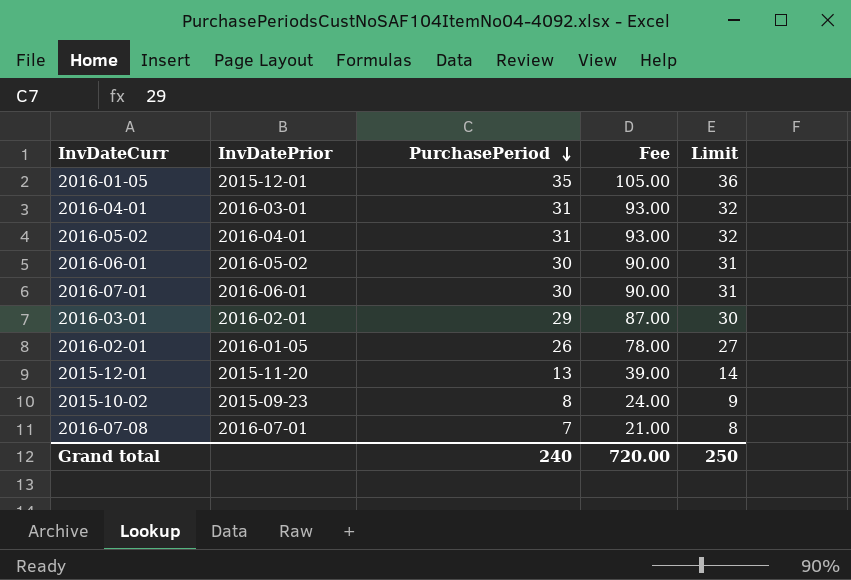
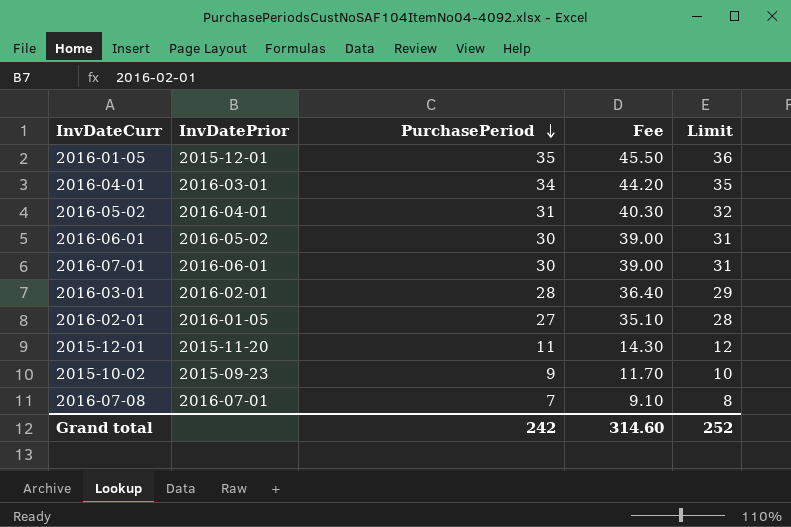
column Fee | formula: [PurchasePeriod] * 3 -> [PurchasePeriod] * 1.3
2016-04-01 | PurchasePeriod: 31 -> 34
2016-04-01 | Limit: 32 -> 35
2016-03-01 | PurchasePeriod: 29 -> 28
2016-03-01 | Limit: 30 -> 29
2016-02-01 | PurchasePeriod: 26 -> 27
2016-02-01 | Limit: 27 -> 28
2015-12-01 | PurchasePeriod: 13 -> 11
2015-12-01 | Limit: 14 -> 12
2015-10-02 | PurchasePeriod: 8 -> 9
2015-10-02 | Limit: 9 -> 10
Grand total | PurchasePeriod: 240 -> 242
Grand total | Fee: 720.00 -> 314.60
Grand total | Limit: 250 -> 252

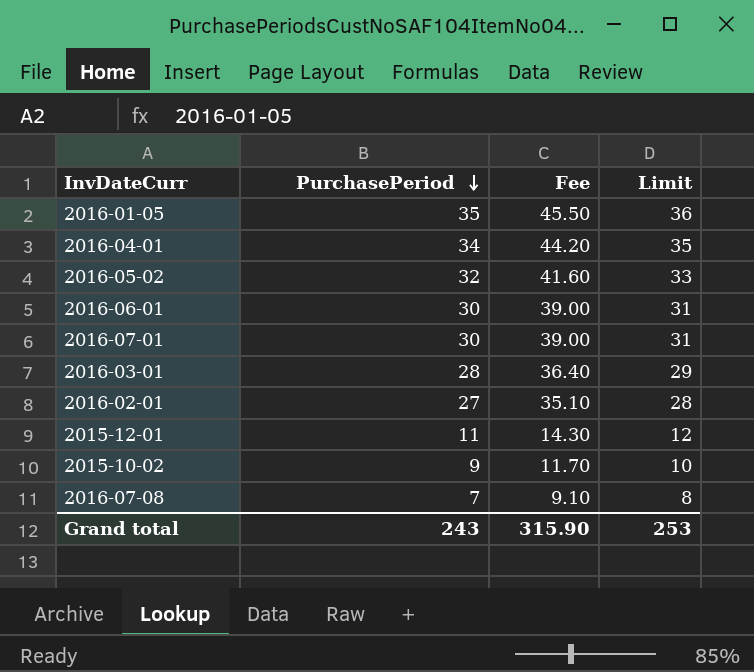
column InvDatePrior | position: 2 -> none
2016-05-02 | PurchasePeriod: 31 -> 32
2016-05-02 | Fee: 40.30 -> 41.60
2016-05-02 | Limit: 32 -> 33
Grand total | PurchasePeriod: 242 -> 243
Grand total | Fee: 314.60 -> 315.90
Grand total | Limit: 252 -> 253

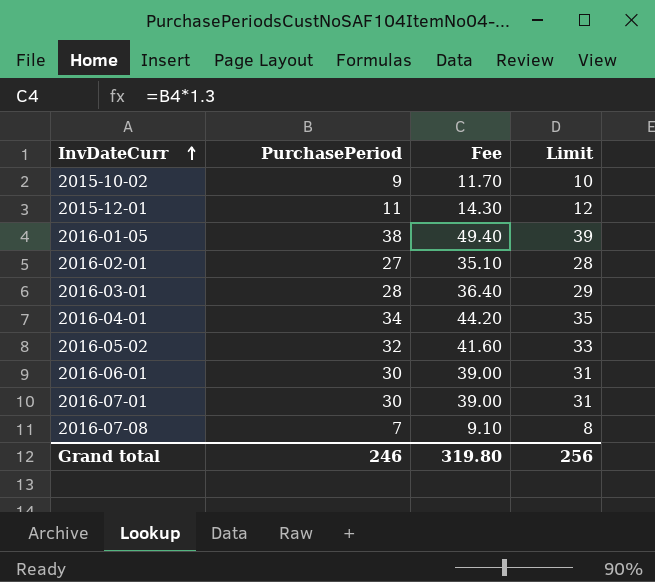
row order: PurchasePeriod descending -> InvDateCurr ascending
2016-01-05 | PurchasePeriod: 35 -> 38
2016-01-05 | Fee: 45.50 -> 49.40
2016-01-05 | Limit: 36 -> 39
Grand total | PurchasePeriod: 243 -> 246
Grand total | Fee: 315.90 -> 319.80
Grand total | Limit: 253 -> 256

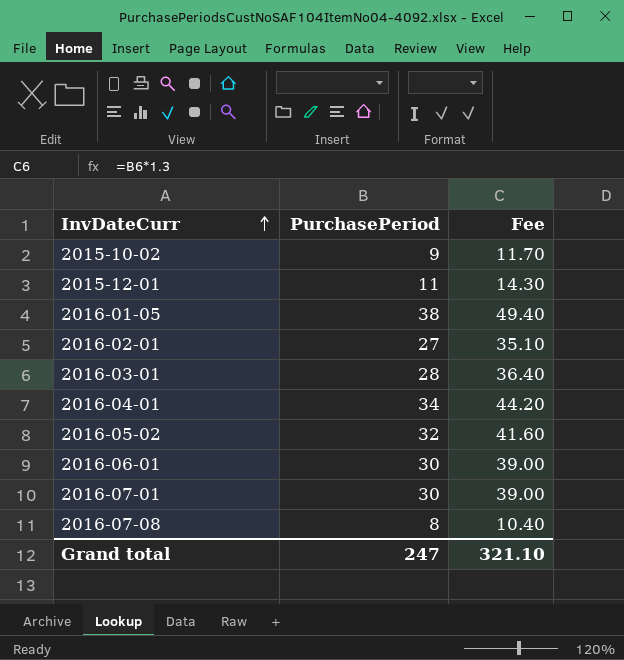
column Limit | formula: [PurchasePeriod] + 1 -> none
2016-07-08 | PurchasePeriod: 7 -> 8
2016-07-08 | Fee: 9.10 -> 10.40
Grand total | PurchasePeriod: 246 -> 247
Grand total | Fee: 319.80 -> 321.10

